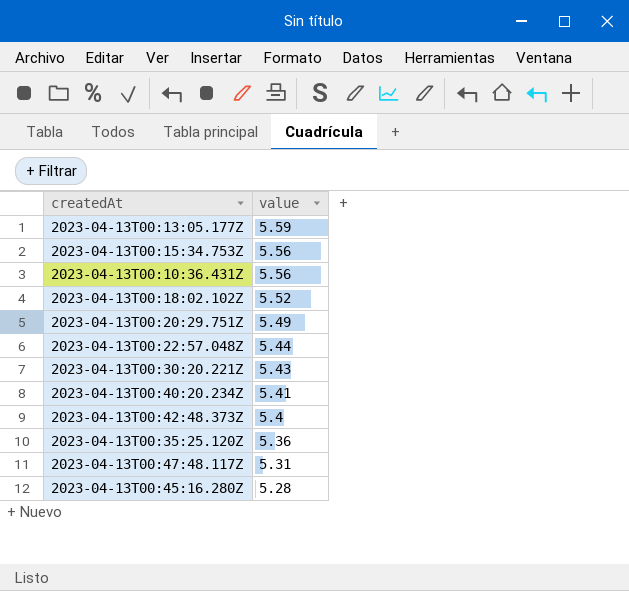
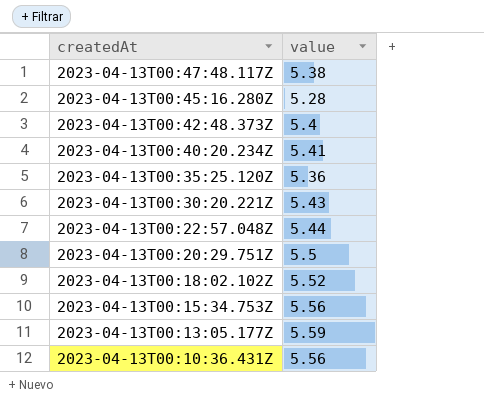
row order: value descending -> createdAt descending
2023-04-13T00:47:48.117Z | value: 5.31 -> 5.38
2023-04-13T00:20:29.751Z | value: 5.49 -> 5.5

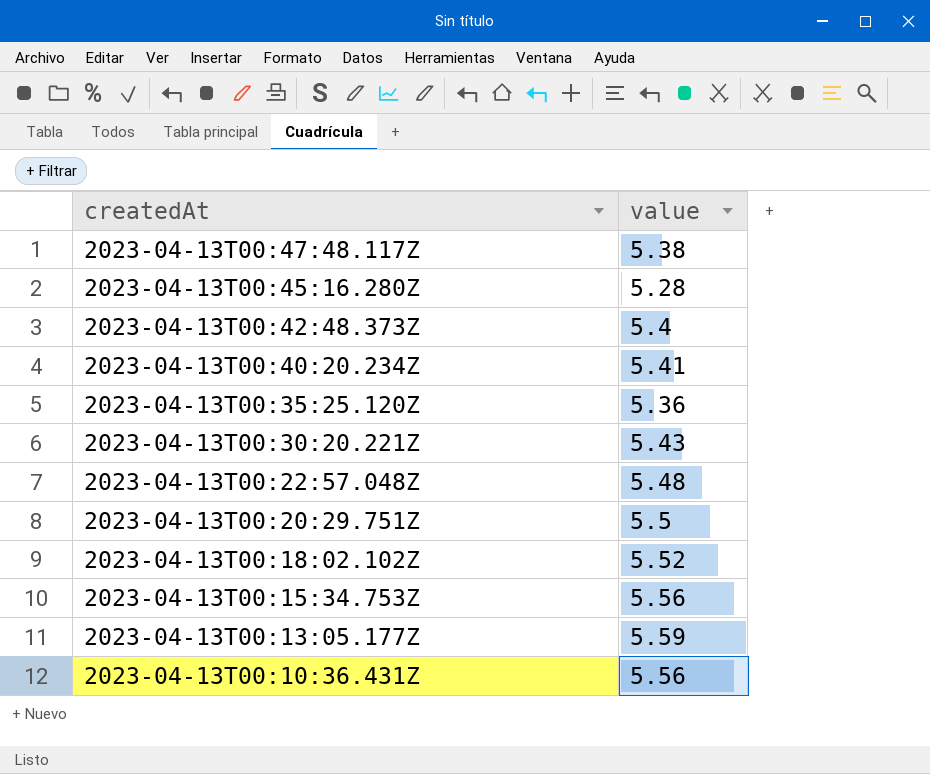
2023-04-13T00:22:57.048Z | value: 5.44 -> 5.48

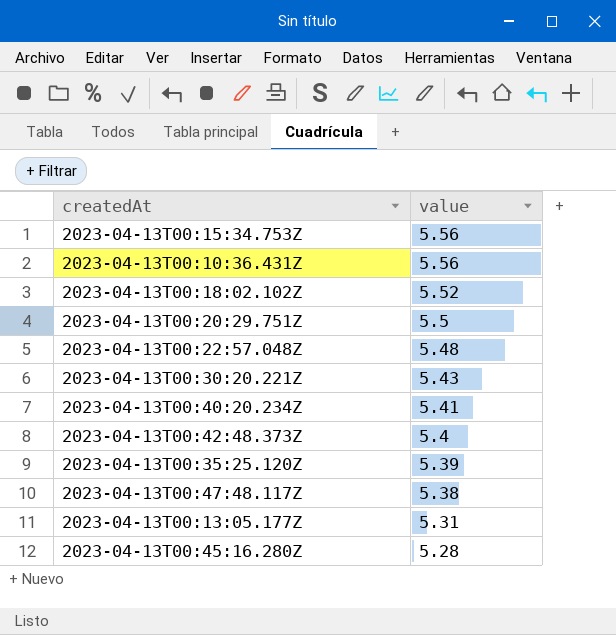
row order: createdAt descending -> value descending
2023-04-13T00:35:25.120Z | value: 5.36 -> 5.39
2023-04-13T00:13:05.177Z | value: 5.59 -> 5.31

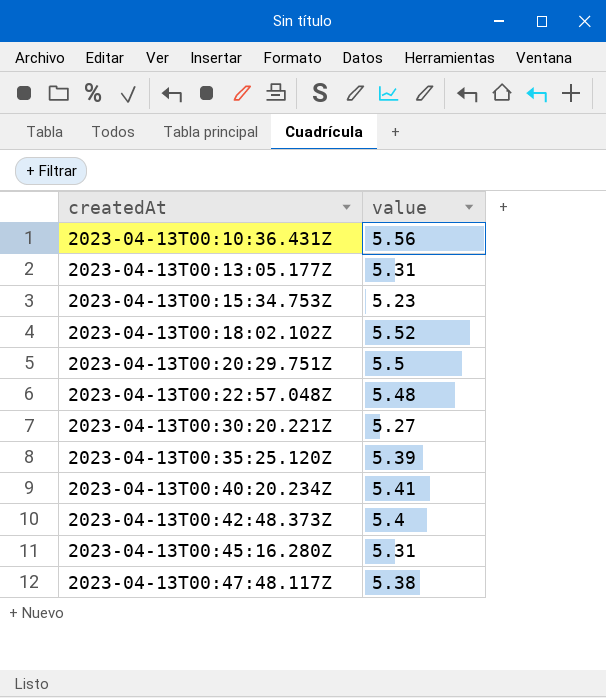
row order: value descending -> createdAt ascending
2023-04-13T00:15:34.753Z | value: 5.56 -> 5.23
2023-04-13T00:30:20.221Z | value: 5.43 -> 5.27
2023-04-13T00:45:16.280Z | value: 5.28 -> 5.31

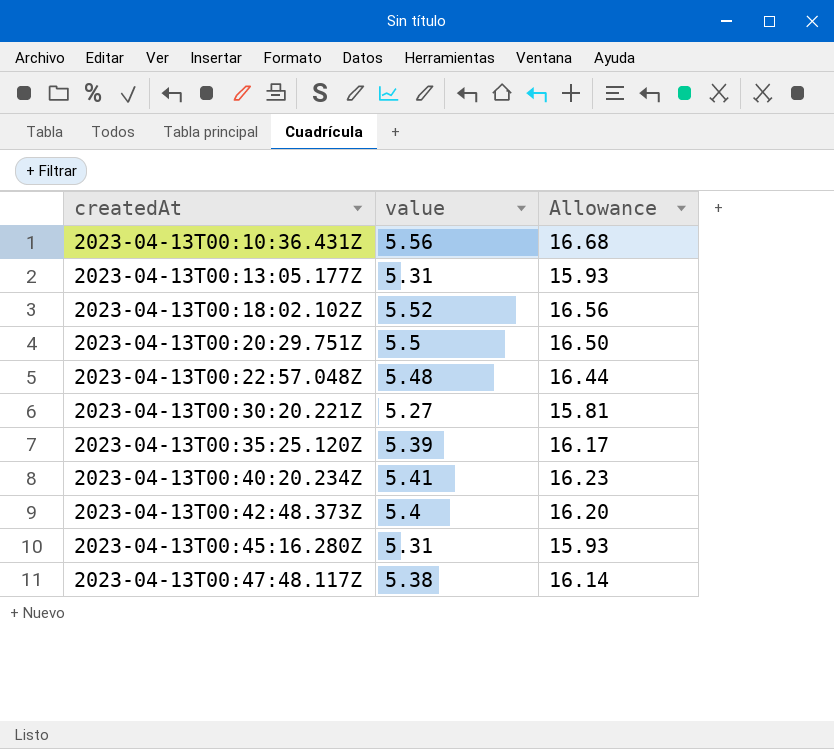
column Allowance | formula: none -> [value] * 3
row 2023-04-13T00:15:34.753Z: 5.23 -> none

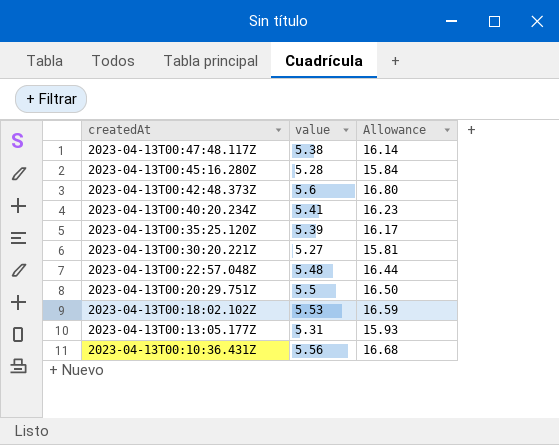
row order: createdAt ascending -> createdAt descending
2023-04-13T00:45:16.280Z | value: 5.31 -> 5.28
2023-04-13T00:45:16.280Z | Allowance: 15.93 -> 15.84
2023-04-13T00:42:48.373Z | value: 5.4 -> 5.6
2023-04-13T00:42:48.373Z | Allowance: 16.20 -> 16.80
2023-04-13T00:18:02.102Z | value: 5.52 -> 5.53
2023-04-13T00:18:02.102Z | Allowance: 16.56 -> 16.59

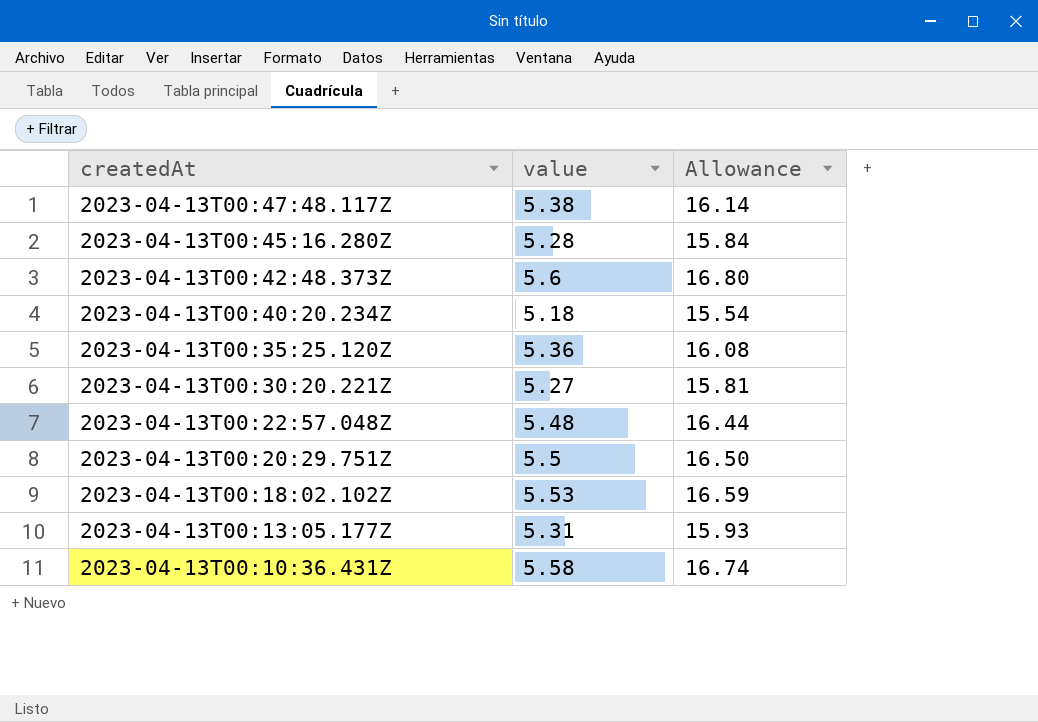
2023-04-13T00:40:20.234Z | value: 5.41 -> 5.18
2023-04-13T00:40:20.234Z | Allowance: 16.23 -> 15.54
2023-04-13T00:35:25.120Z | value: 5.39 -> 5.36
2023-04-13T00:35:25.120Z | Allowance: 16.17 -> 16.08
2023-04-13T00:10:36.431Z | value: 5.56 -> 5.58
2023-04-13T00:10:36.431Z | Allowance: 16.68 -> 16.74

